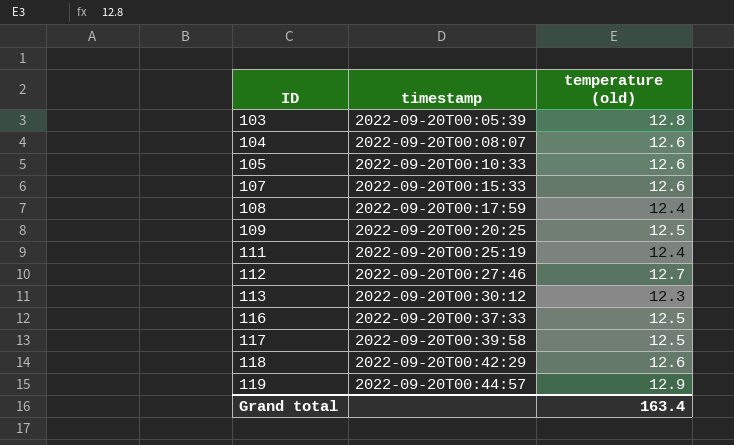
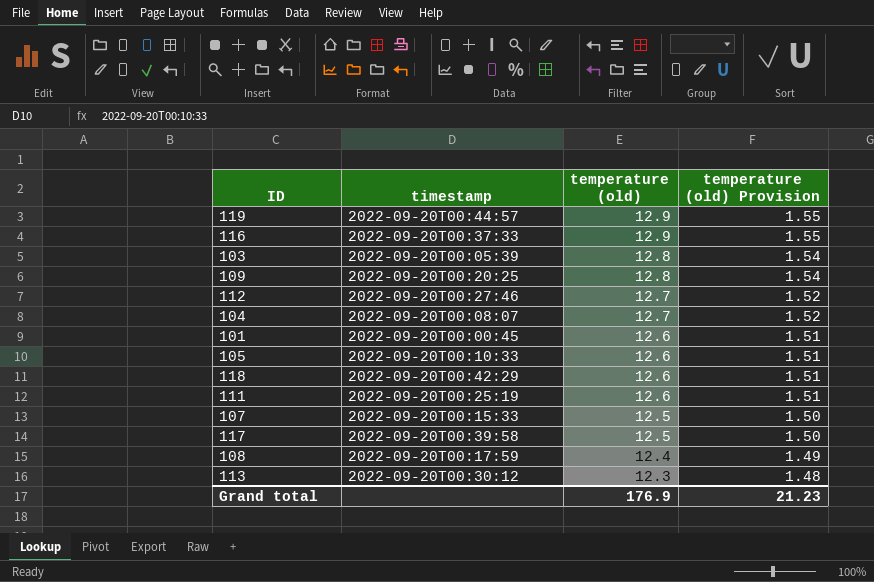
row order: ID ascending -> temperature (old) descending
column temperature (old) Provision | formula: none -> [temperature (old)] * 0.12
116 | temperature (old): 12.5 -> 12.9
109 | temperature (old): 12.5 -> 12.8
104 | temperature (old): 12.6 -> 12.7
row 101: none -> 2022-09-20T00:00:45 | 12.6 | 1.51
111 | temperature (old): 12.4 -> 12.6
107 | temperature (old): 12.6 -> 12.5
Grand total | temperature (old): 163.4 -> 176.9

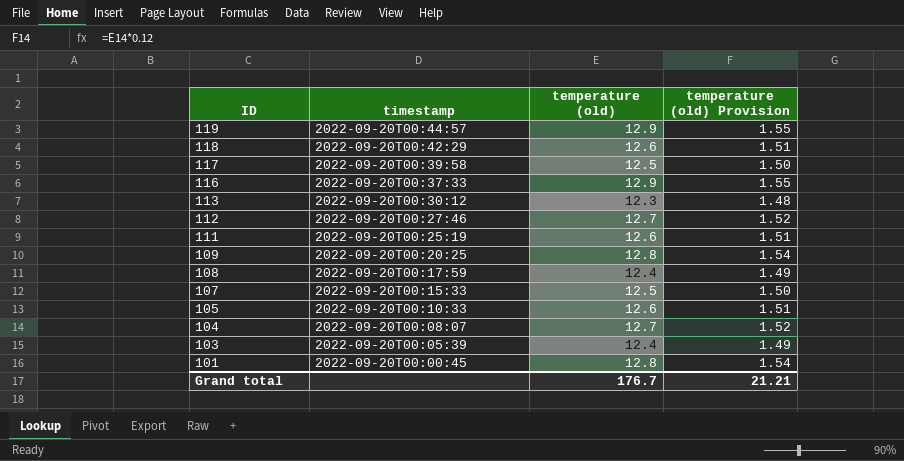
row order: temperature (old) descending -> ID descending
103 | temperature (old): 12.8 -> 12.4
103 | temperature (old) Provision: 1.54 -> 1.49
101 | temperature (old): 12.6 -> 12.8
101 | temperature (old) Provision: 1.51 -> 1.54
Grand total | temperature (old): 176.9 -> 176.7
Grand total | temperature (old) Provision: 21.23 -> 21.21

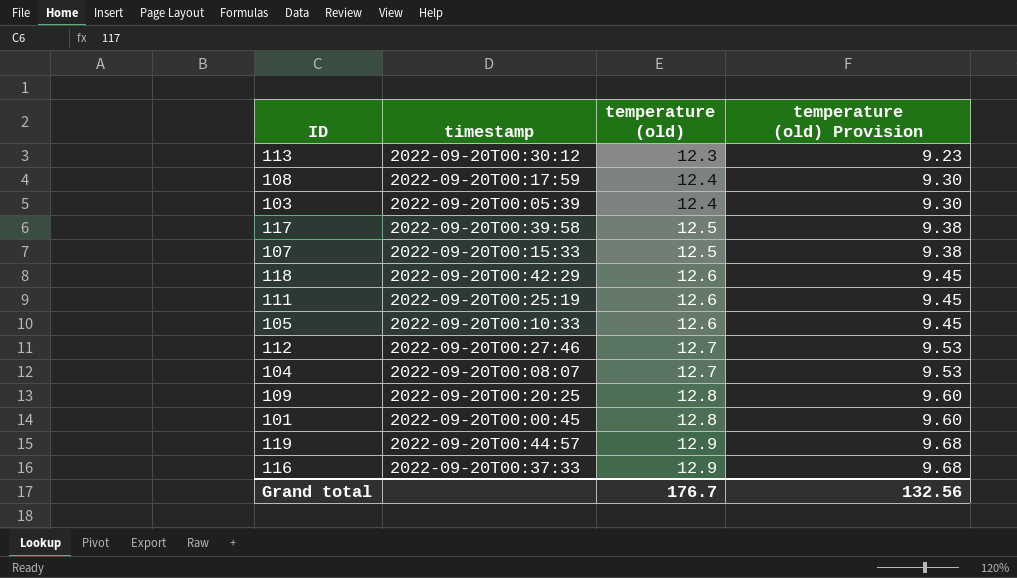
row order: ID descending -> temperature (old) ascending
column temperature (old) Provision | formula: [temperature (old)] * 0.12 -> [temperature (old)] * 0.75
Grand total | temperature (old) Provision: 21.21 -> 132.56

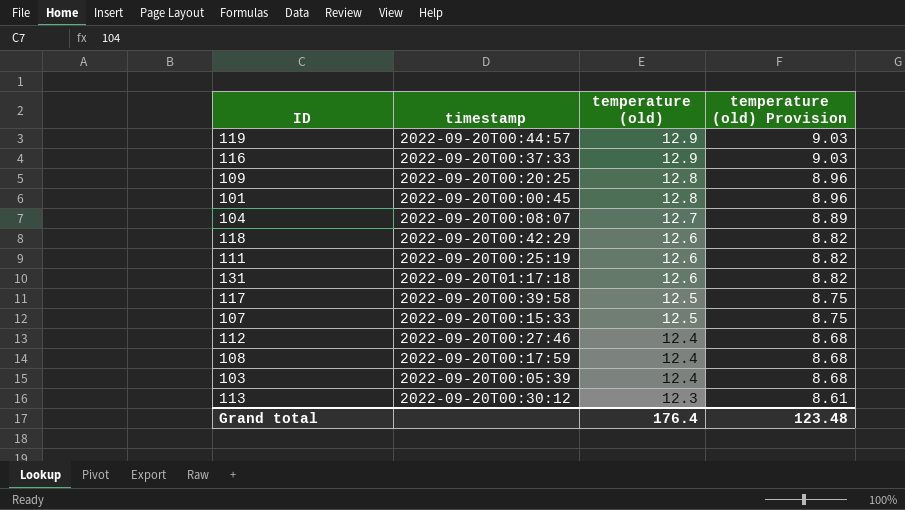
row order: temperature (old) ascending -> temperature (old) descending
column temperature (old) Provision | formula: [temperature (old)] * 0.75 -> [temperature (old)] * 0.7
row 105: 2022-09-20T00:10:33 | 12.6 | 9.45 -> none
row 131: none -> 2022-09-20T01:17:18 | 12.6 | 8.82
112 | temperature (old): 12.7 -> 12.4
Grand total | temperature (old): 176.7 -> 176.4
Grand total | temperature (old) Provision: 132.56 -> 123.48

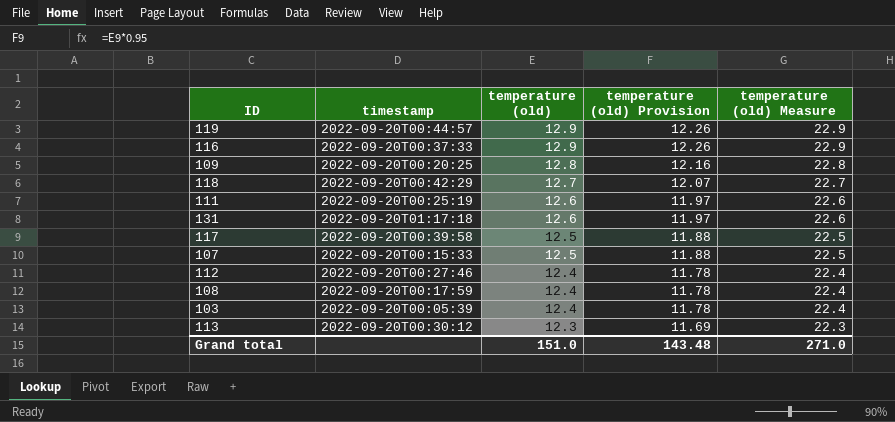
column temperature (old) Provision | formula: [temperature (old)] * 0.7 -> [temperature (old)] * 0.95
column temperature (old) Measure | formula: none -> [temperature (old)] + 10
row 101: 2022-09-20T00:00:45 | 12.8 | 8.96 -> none
row 104: 2022-09-20T00:08:07 | 12.7 | 8.89 -> none
118 | temperature (old): 12.6 -> 12.7
Grand total | temperature (old): 176.4 -> 151.0
Grand total | temperature (old) Provision: 123.48 -> 143.48

